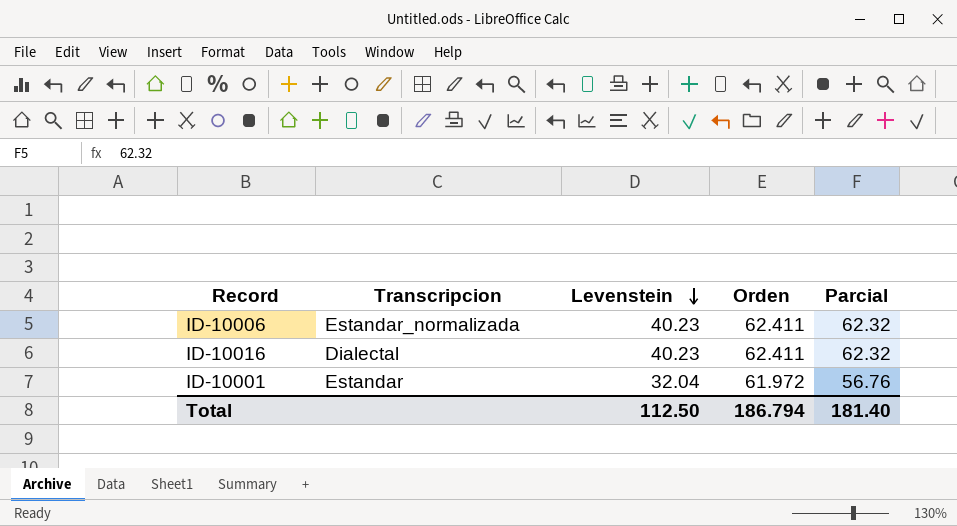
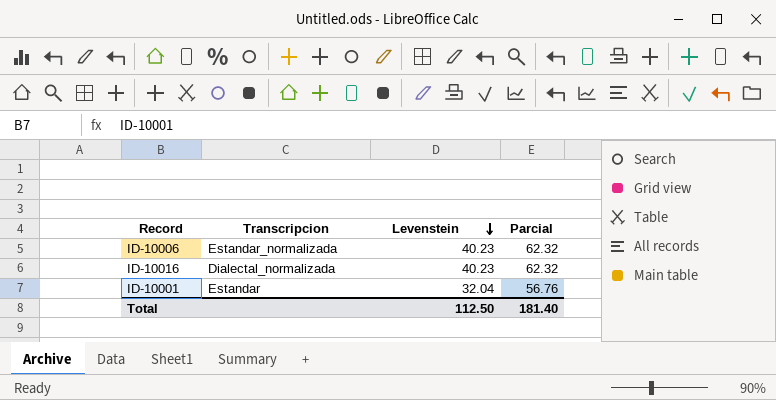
column Orden | position: 4 -> none
ID-10016 | Transcripcion: Dialectal -> Dialectal_normalizada

